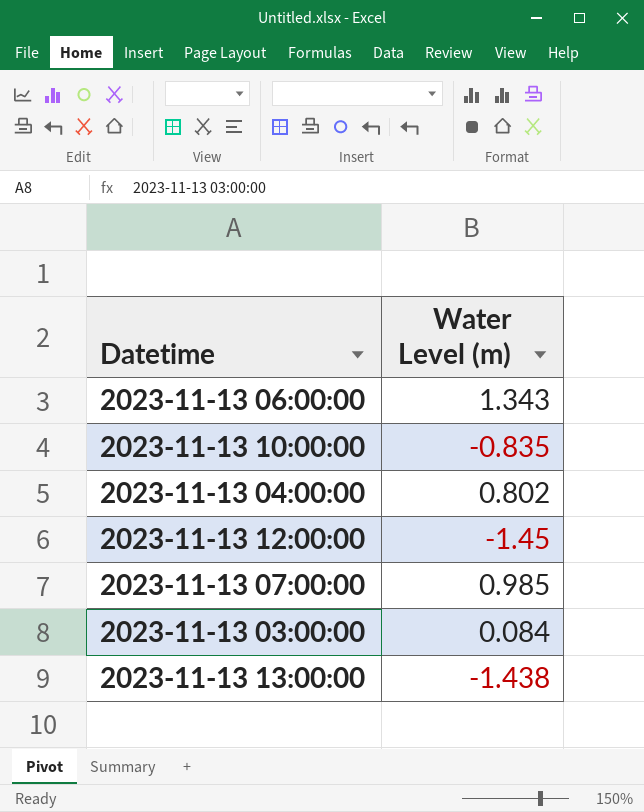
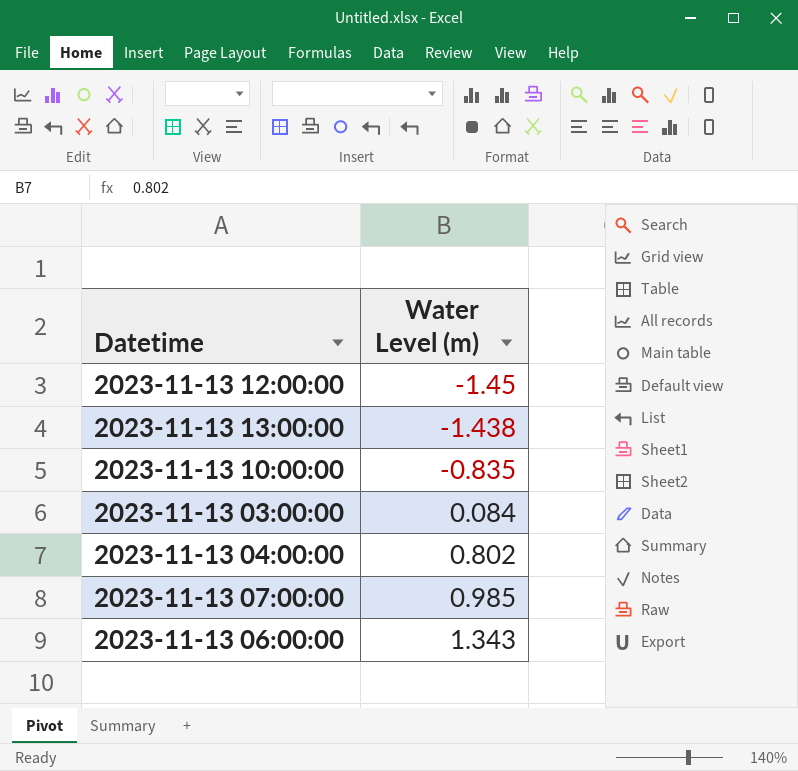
row order: none -> Water Level (m) ascending

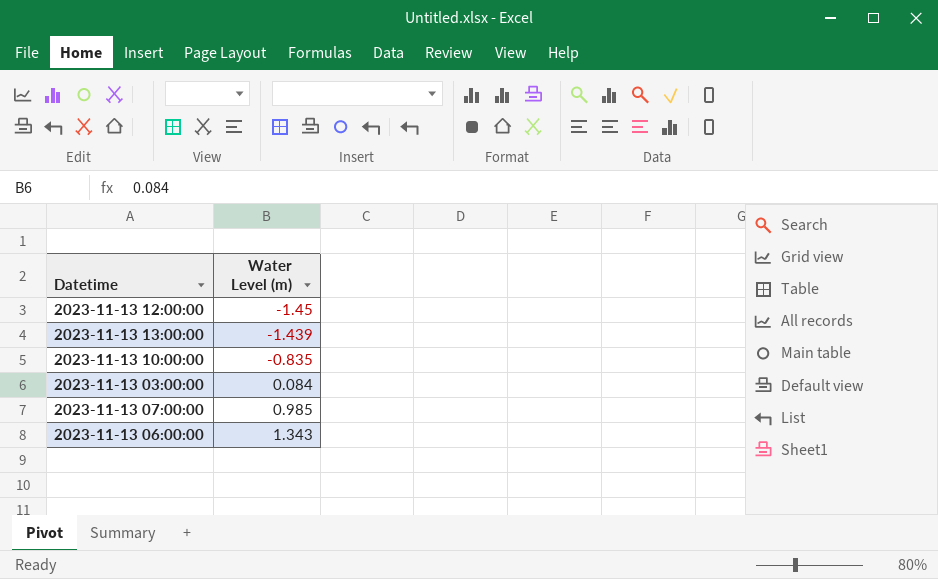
row 2023-11-13 04:00:00: 0.802 -> none
2023-11-13 13:00:00 | Water Level (m): -1.438 -> -1.439

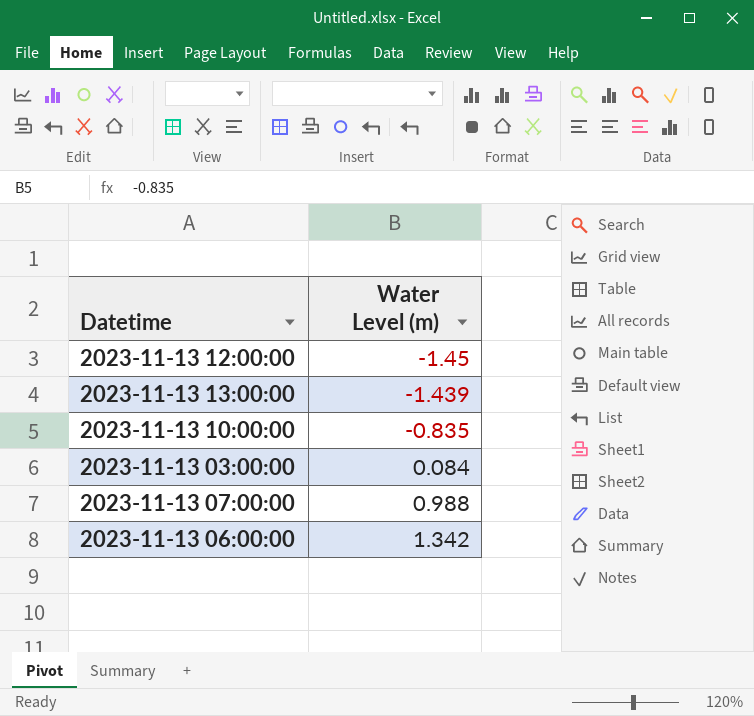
2023-11-13 07:00:00 | Water Level (m): 0.985 -> 0.988
2023-11-13 06:00:00 | Water Level (m): 1.343 -> 1.342

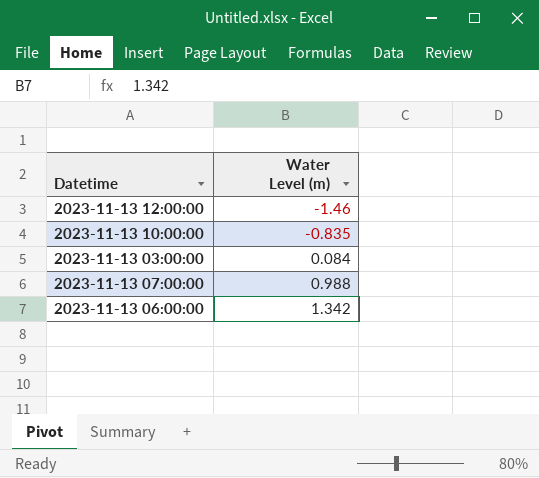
row 2023-11-13 13:00:00: -1.439 -> none
2023-11-13 12:00:00 | Water Level (m): -1.45 -> -1.46

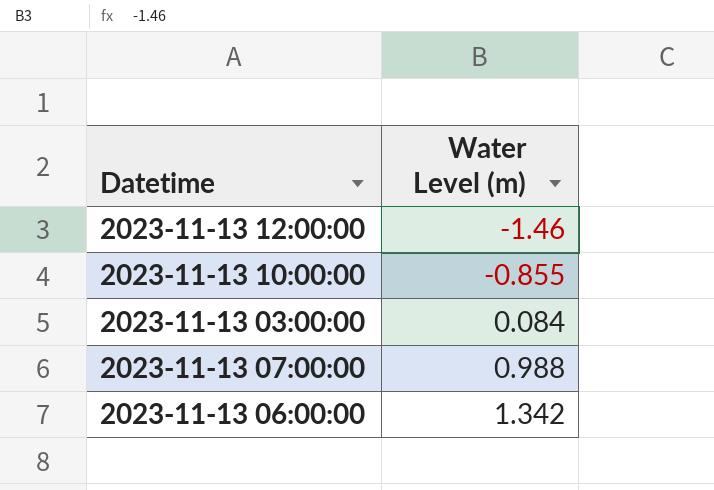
2023-11-13 10:00:00 | Water Level (m): -0.835 -> -0.855

